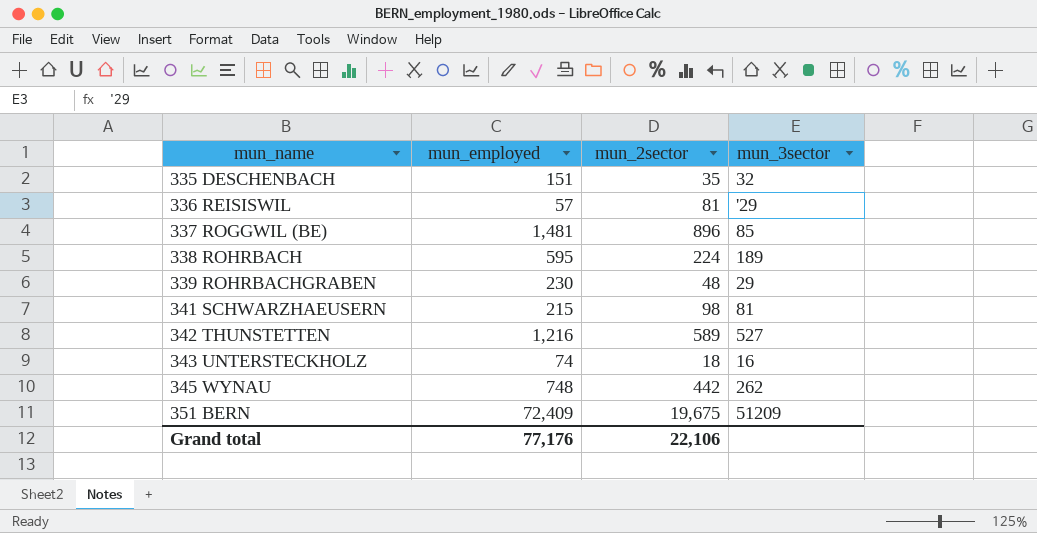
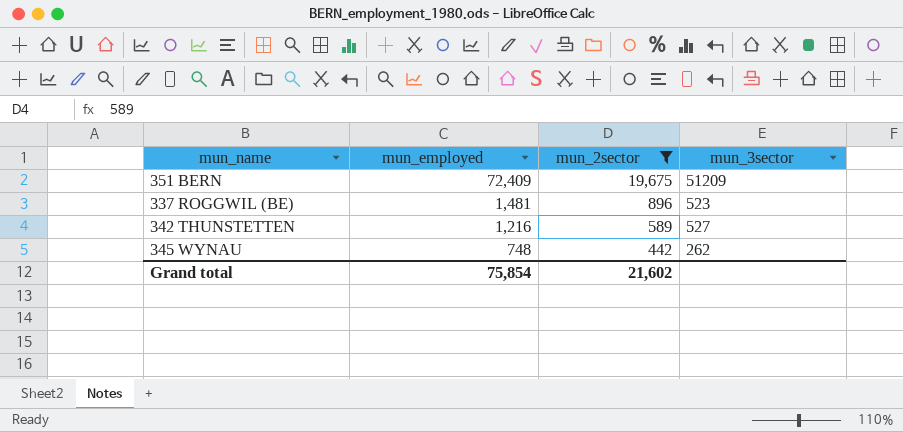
filter: none -> mun_2sector >= 442
row order: mun_name ascending -> mun_employed descending
337 ROGGWIL (BE) | mun_3sector: 85 -> 523
Grand total | mun_employed: 77,176 -> 75,854
Grand total | mun_2sector: 22,106 -> 21,602

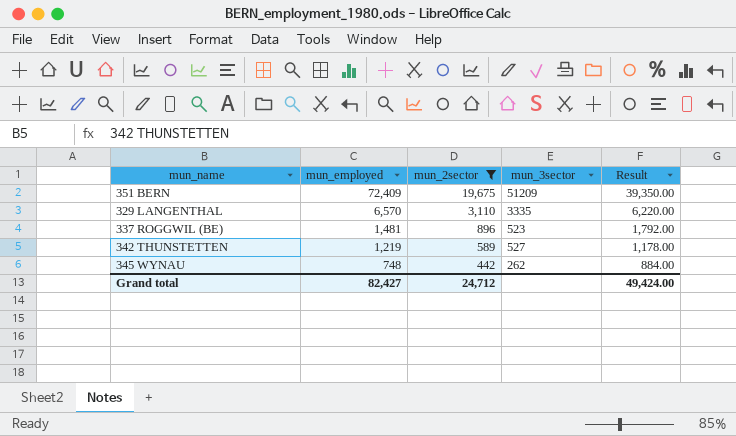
column Result | formula: none -> [mun_2sector] * 2
row 329 LANGENTHAL: none -> 6,570 | 3,110 | 3335 | 6,220.00
342 THUNSTETTEN | mun_employed: 1,216 -> 1,219
Grand total | mun_employed: 75,854 -> 82,427
Grand total | mun_2sector: 21,602 -> 24,712

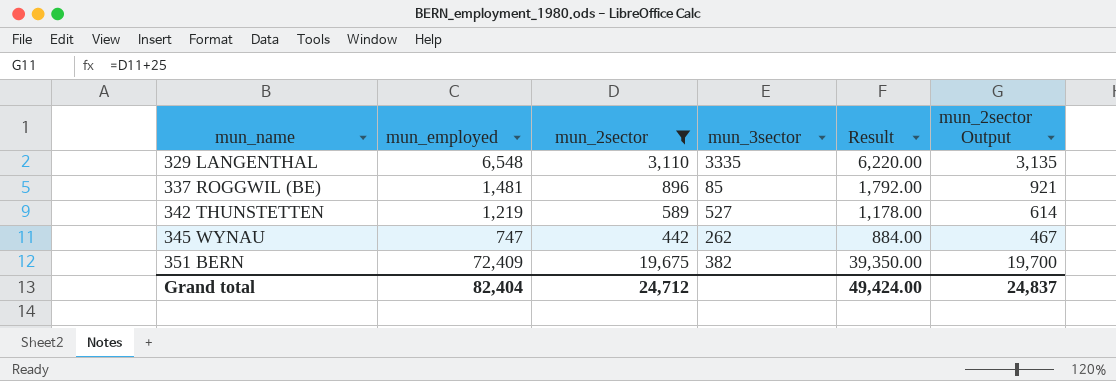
row order: mun_employed descending -> mun_name ascending
column mun_2sector Output | formula: none -> [mun_2sector] + 25
329 LANGENTHAL | mun_employed: 6,570 -> 6,548
337 ROGGWIL (BE) | mun_3sector: 523 -> 85
345 WYNAU | mun_employed: 748 -> 747
351 BERN | mun_3sector: 51209 -> 382
Grand total | mun_employed: 82,427 -> 82,404

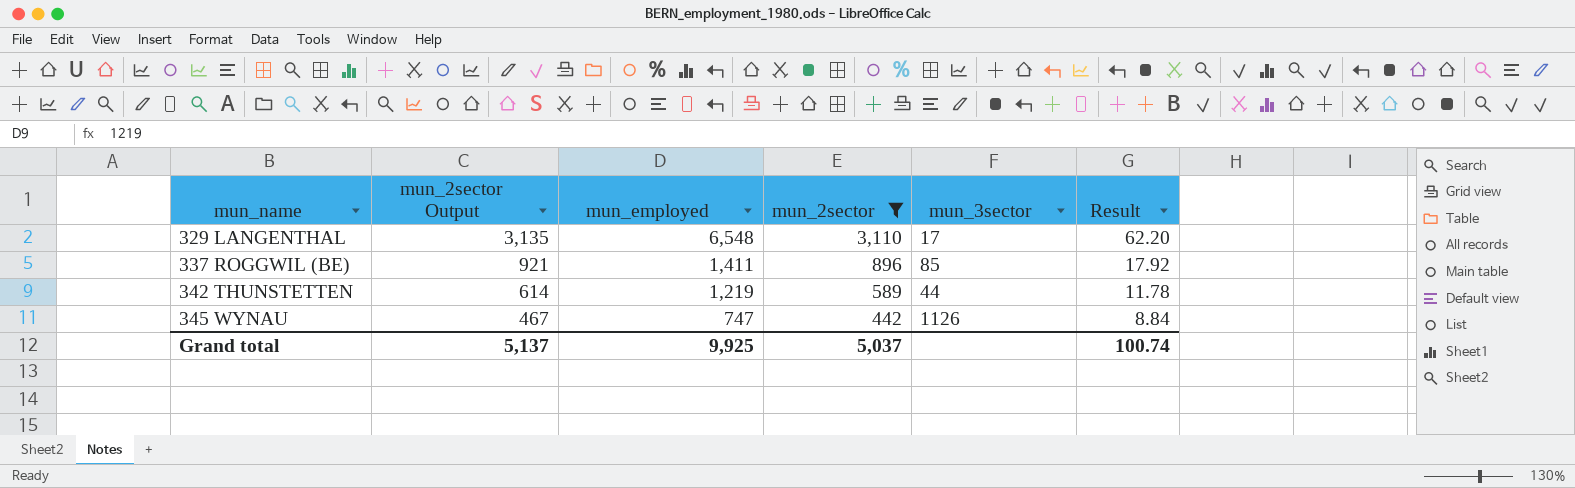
column mun_2sector Output | position: 6 -> 2
column Result | formula: [mun_2sector] * 2 -> [mun_2sector] * 0.02
row 351 BERN: 72,409 | 19,675 | 382 | 39,350.00 | 19,700 -> none
329 LANGENTHAL | mun_3sector: 3335 -> 17
337 ROGGWIL (BE) | mun_employed: 1,481 -> 1,411
342 THUNSTETTEN | mun_3sector: 527 -> 44
345 WYNAU | mun_3sector: 262 -> 1126
Grand total | mun_2sector Output: 24,837 -> 5,137
Grand total | mun_employed: 82,404 -> 9,925
Grand total | mun_2sector: 24,712 -> 5,037
Grand total | Result: 49,424.00 -> 100.74

